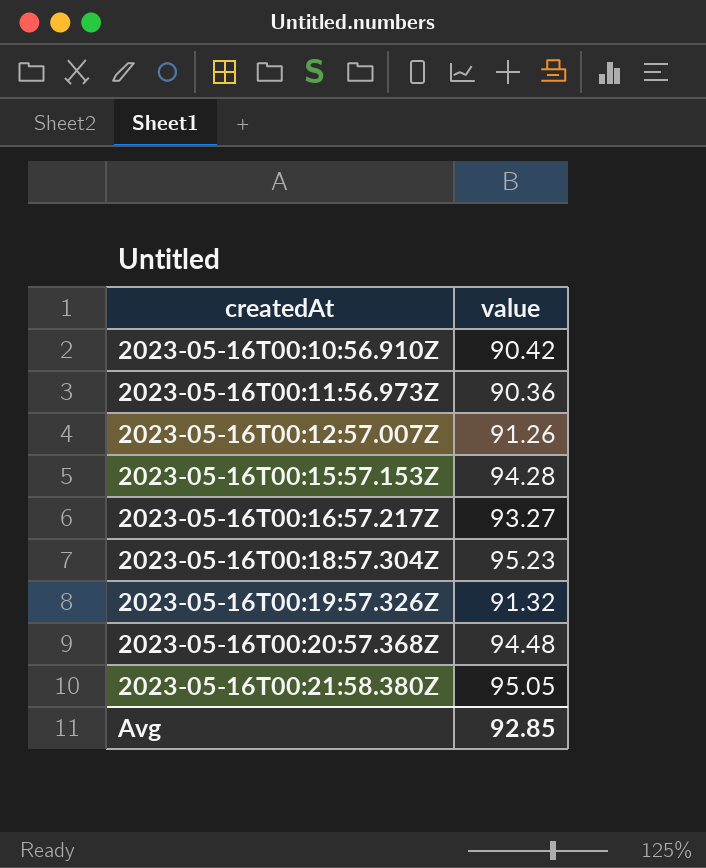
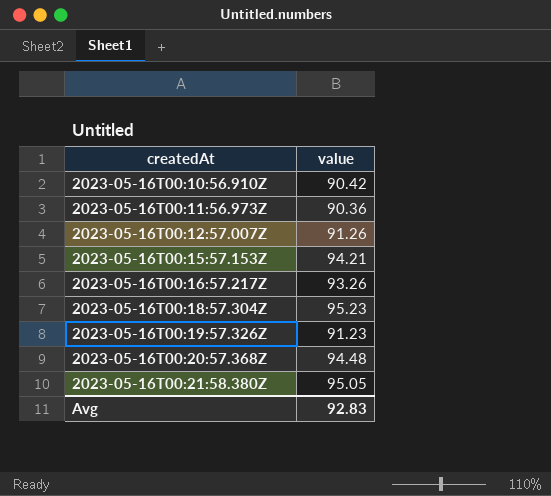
2023-05-16T00:15:57.153Z | value: 94.28 -> 94.21
2023-05-16T00:16:57.217Z | value: 93.27 -> 93.26
2023-05-16T00:19:57.326Z | value: 91.32 -> 91.23
Avg | value: 92.85 -> 92.83

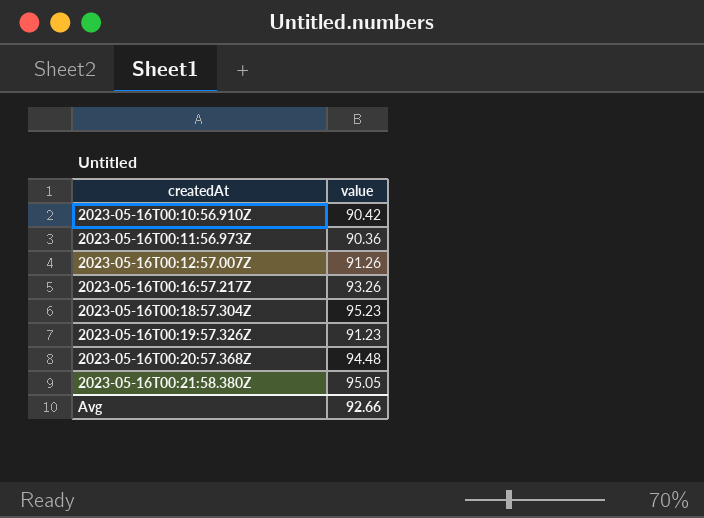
row 2023-05-16T00:15:57.153Z: 94.21 -> none
Avg | value: 92.83 -> 92.66

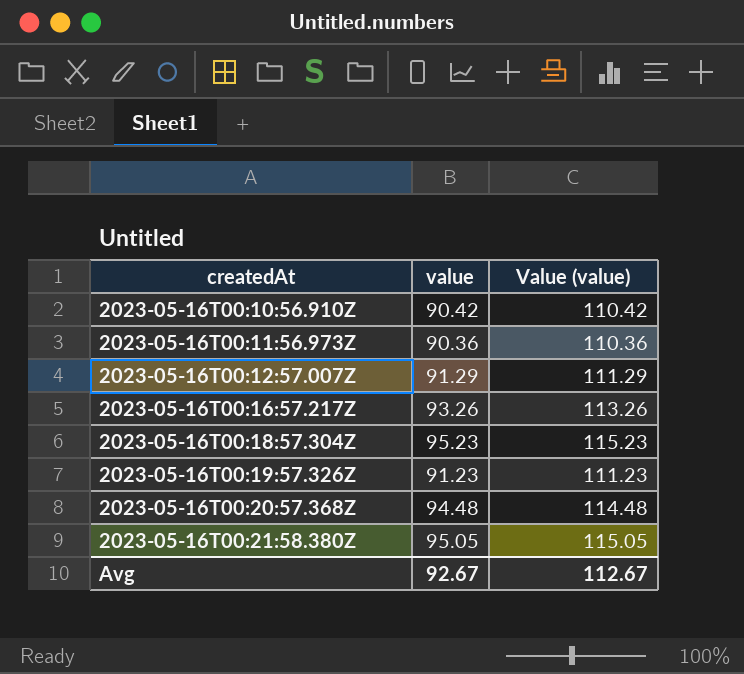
column Value (value) | formula: none -> [value] + 20
2023-05-16T00:12:57.007Z | value: 91.26 -> 91.29
Avg | value: 92.66 -> 92.67

